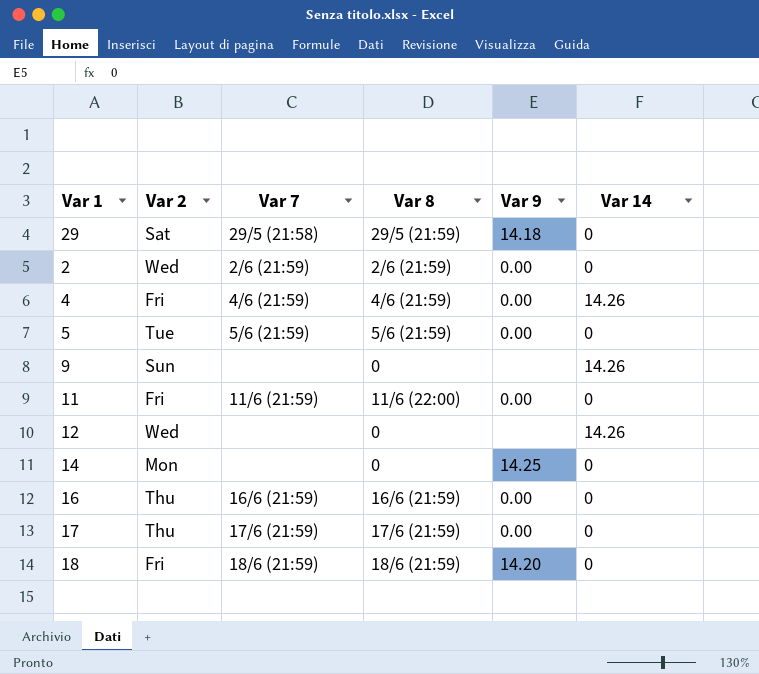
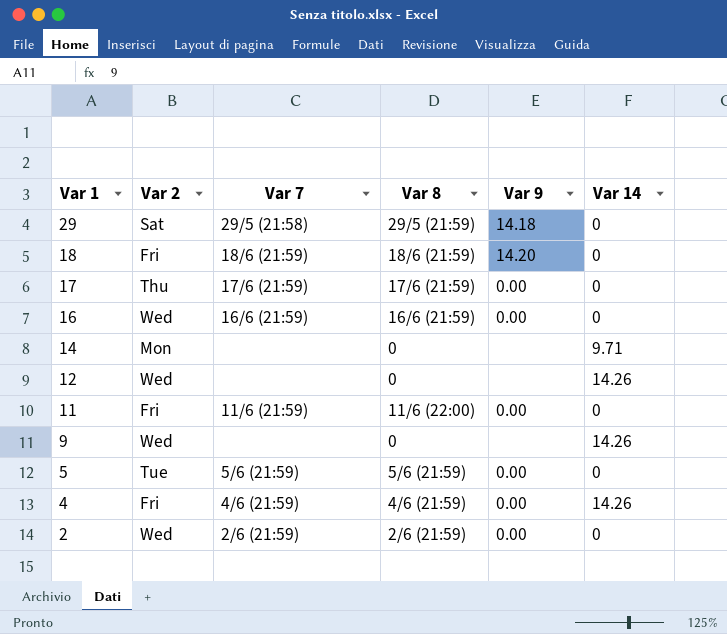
row order: none -> Var 1 descending
16 | Var 2: Thu -> Wed
14 | Var 9: 14.25 -> none
14 | Var 14: 0 -> 9.71
9 | Var 2: Sun -> Wed

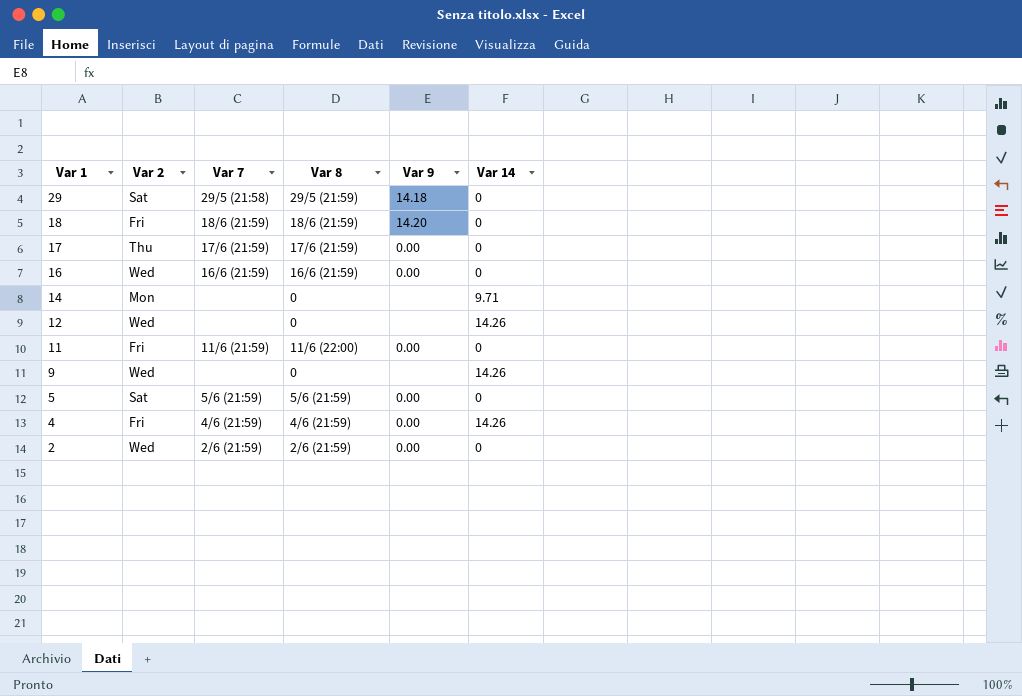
5 | Var 2: Tue -> Sat

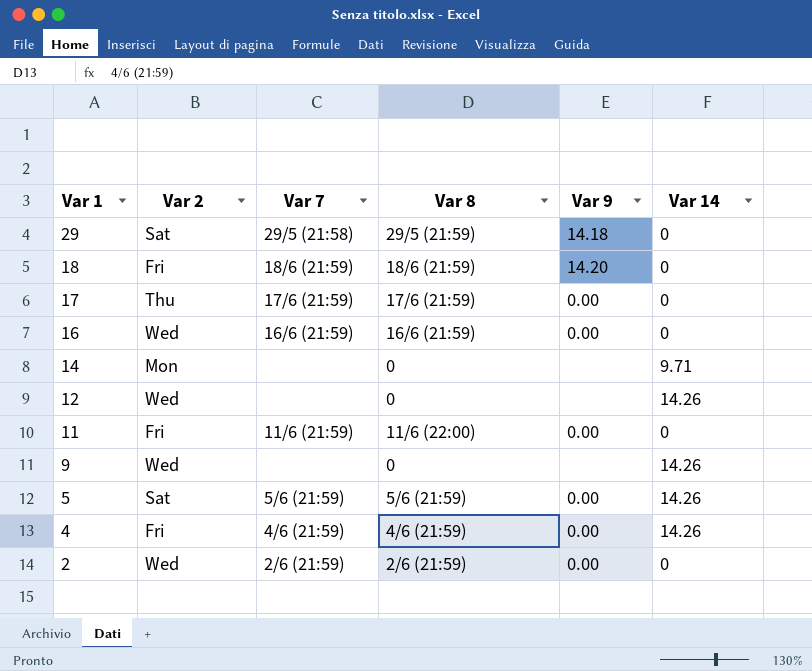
5 | Var 14: 0 -> 14.26

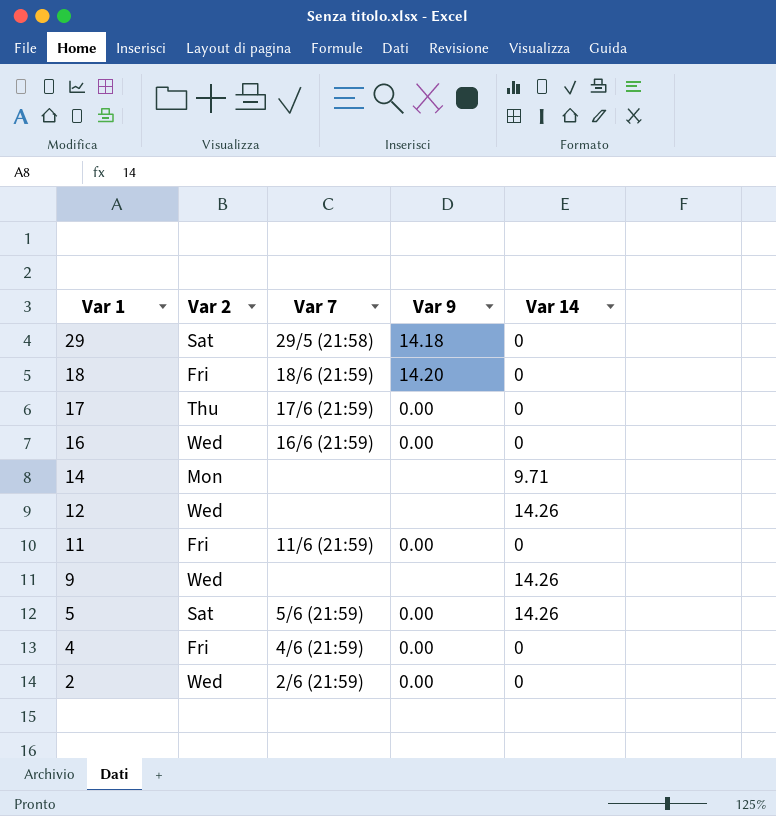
column Var 8 | position: 4 -> none
4 | Var 14: 14.26 -> 0

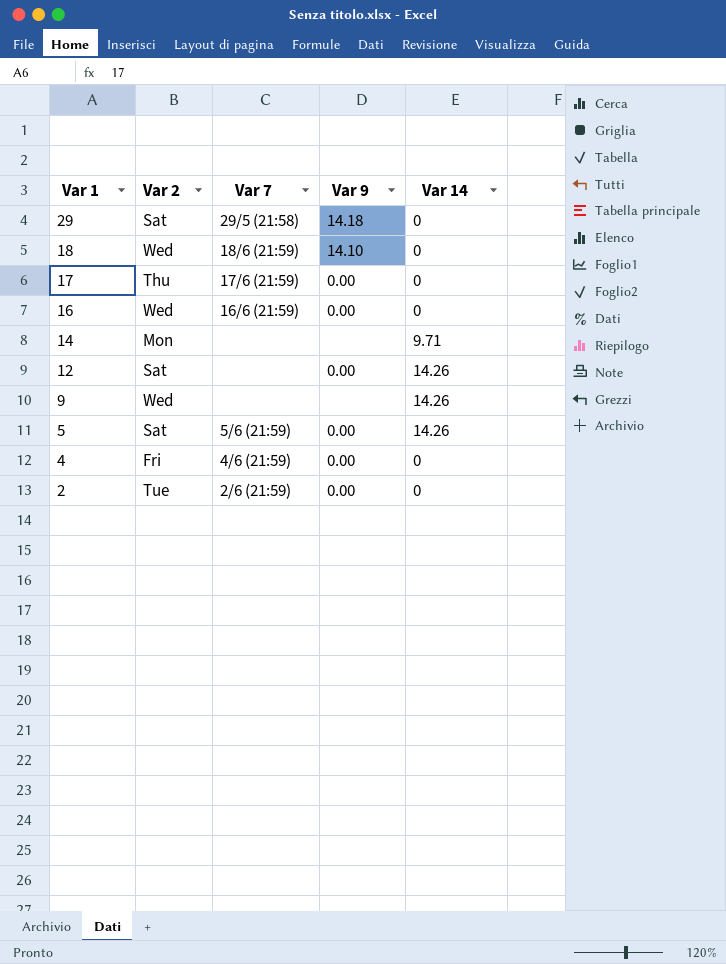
row 11: Fri | 11/6 (21:59) | 0.00 | 0 -> none
18 | Var 2: Fri -> Wed
18 | Var 9: 14.20 -> 14.10
12 | Var 2: Wed -> Sat
12 | Var 9: none -> 0.00
2 | Var 2: Wed -> Tue

